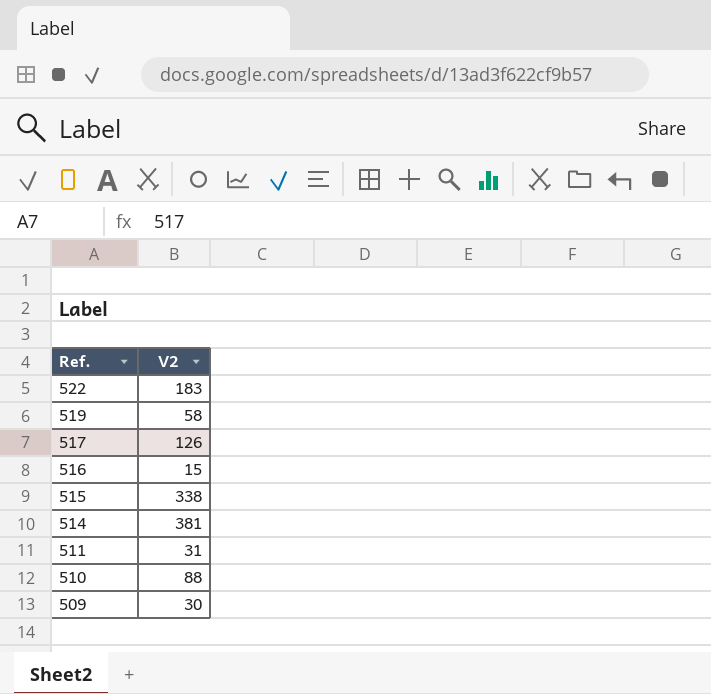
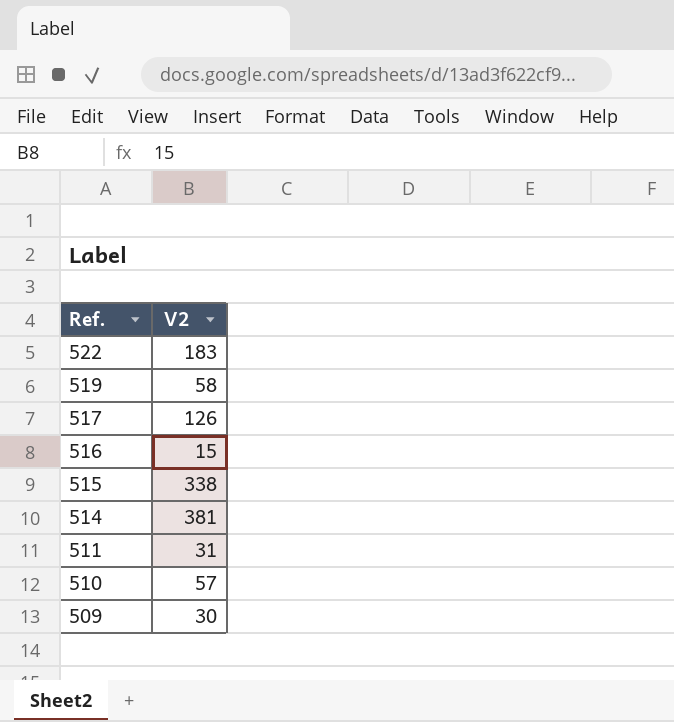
510 | V2: 88 -> 57

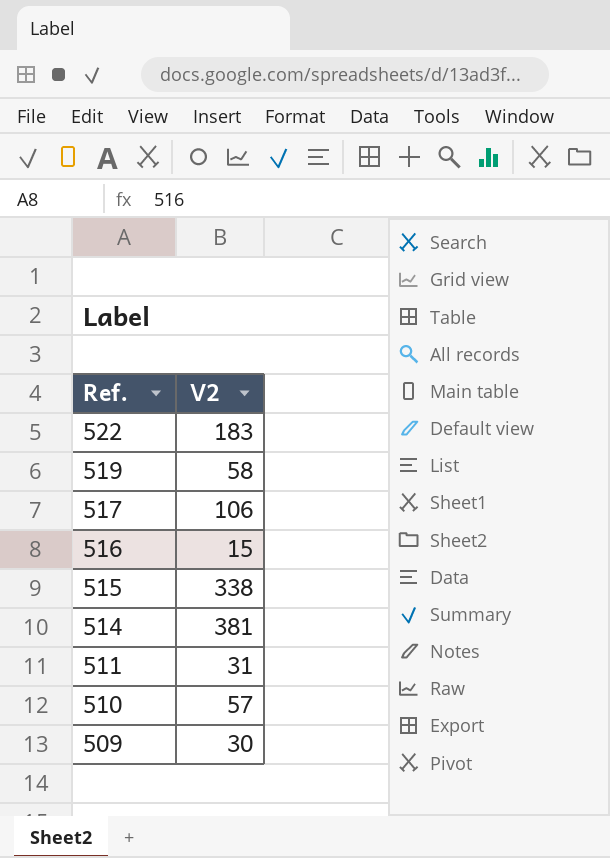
517 | V2: 126 -> 106

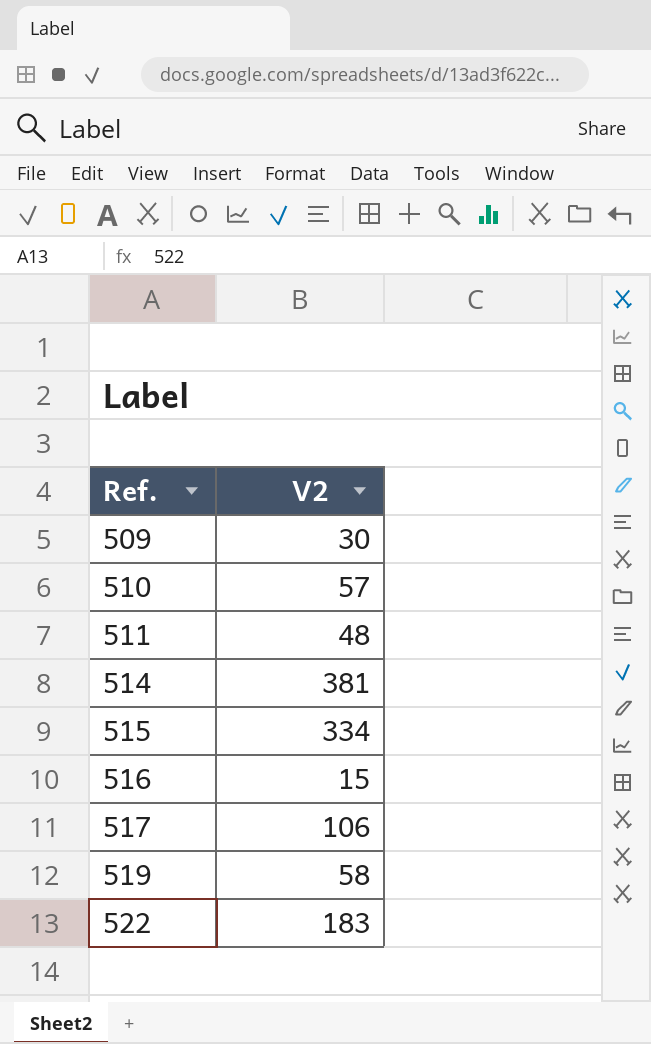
row order: Ref. descending -> Ref. ascending
511 | V2: 31 -> 48
515 | V2: 338 -> 334

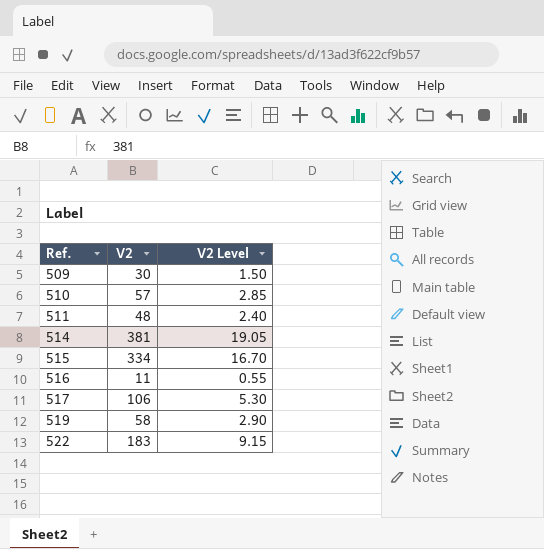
column V2 Level | formula: none -> [V2] * 0.05
516 | V2: 15 -> 11

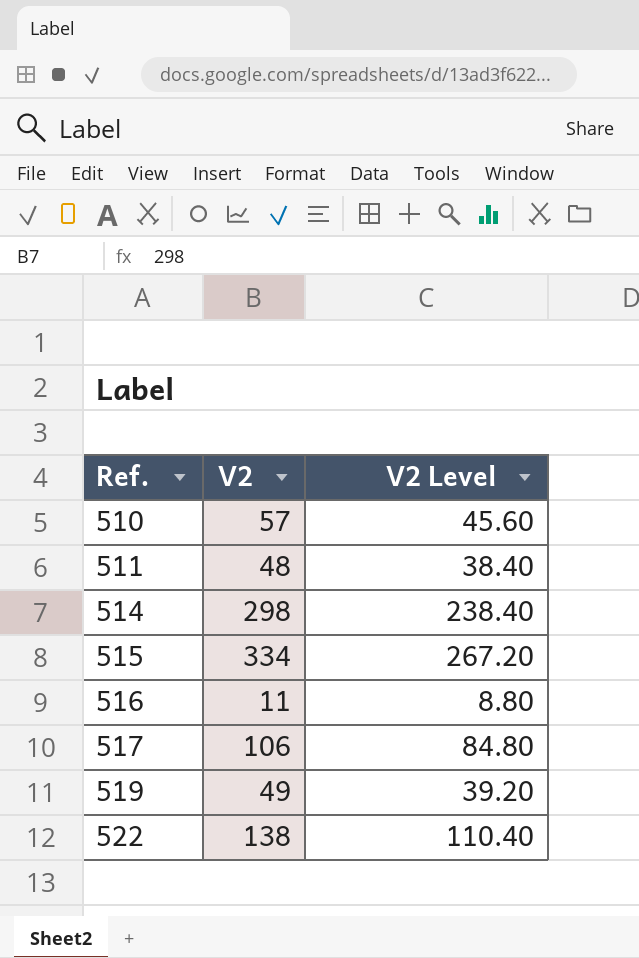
column V2 Level | formula: [V2] * 0.05 -> [V2] * 0.8
row 509: 30 | 1.50 -> none
514 | V2: 381 -> 298
519 | V2: 58 -> 49
522 | V2: 183 -> 138

